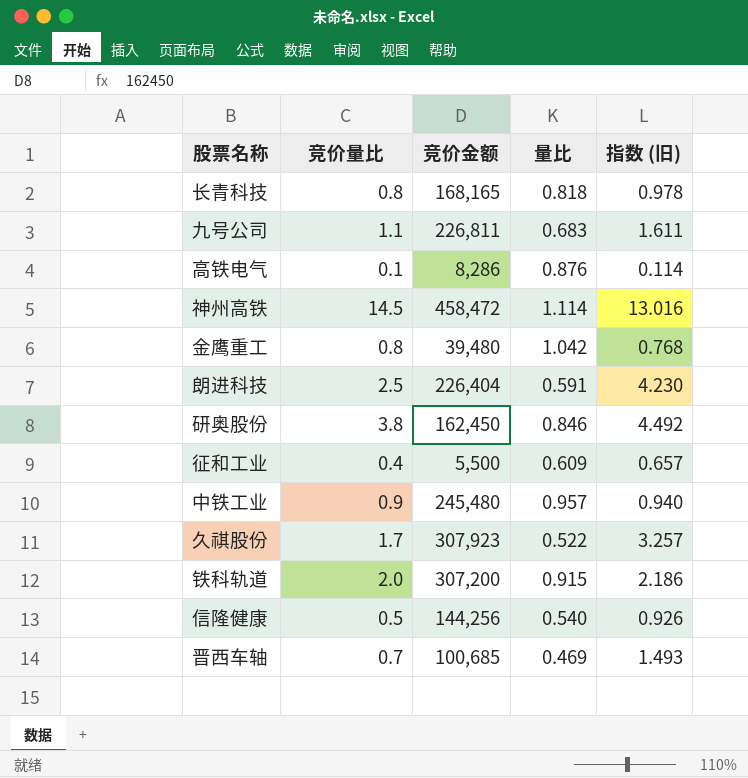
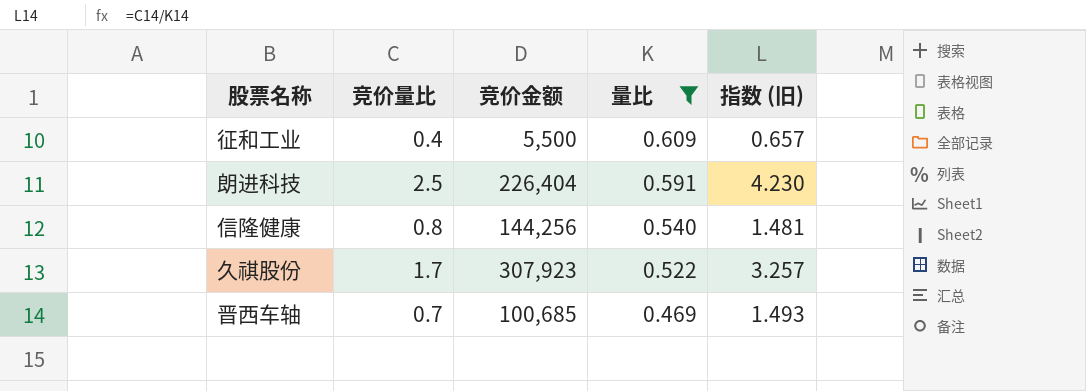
filter: none -> 量比 <= 0.609
row order: none -> 量比 descending
信隆健康 | 竞价量比: 0.5 -> 0.8
信隆健康 | 指数 (旧): 0.926 -> 1.481

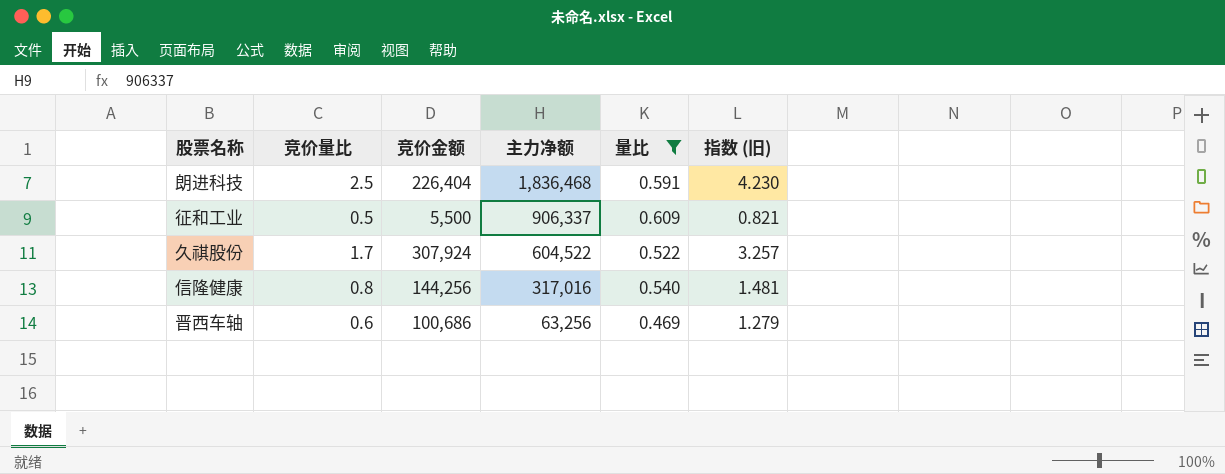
row order: 量比 descending -> 主力净额 descending
column 主力净额 | position: none -> 4
征和工业 | 竞价量比: 0.4 -> 0.5
征和工业 | 指数 (旧): 0.657 -> 0.821
久祺股份 | 竞价金额: 307,923 -> 307,924
晋西车轴 | 竞价量比: 0.7 -> 0.6
晋西车轴 | 竞价金额: 100,685 -> 100,686
晋西车轴 | 指数 (旧): 1.493 -> 1.279

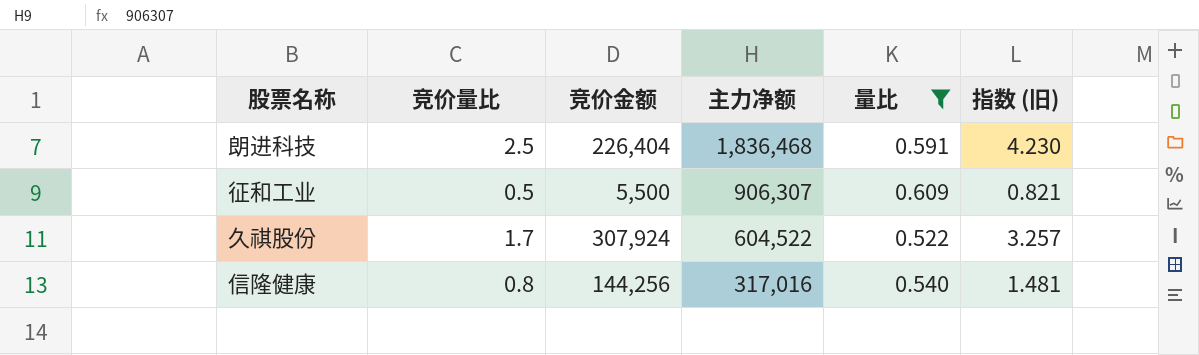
row 晋西车轴: 0.6 | 100,686 | 63,256 | 0.469 | 1.279 -> none
征和工业 | 主力净额: 906,337 -> 906,307

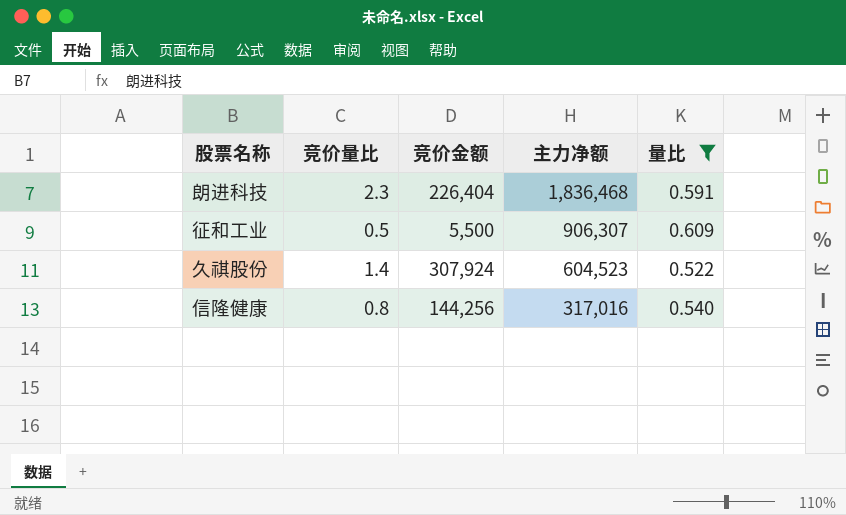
column 指数 (旧) | formula: [竞价量比] / [量比] -> none
朗进科技 | 竞价量比: 2.5 -> 2.3
久祺股份 | 竞价量比: 1.7 -> 1.4
久祺股份 | 主力净额: 604,522 -> 604,523

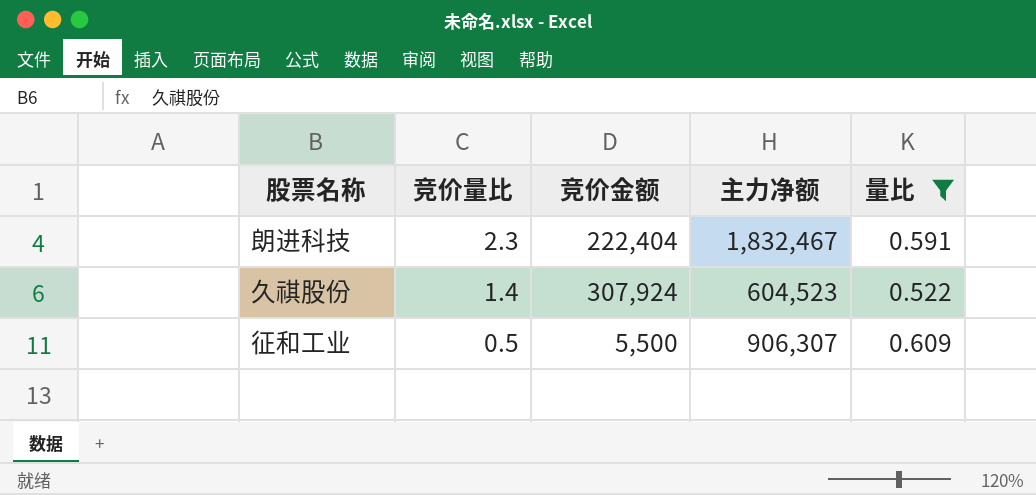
row order: 主力净额 descending -> 竞价量比 descending
row 信隆健康: 0.8 | 144,256 | 317,016 | 0.540 -> none
朗进科技 | 竞价金额: 226,404 -> 222,404
朗进科技 | 主力净额: 1,836,468 -> 1,832,467

